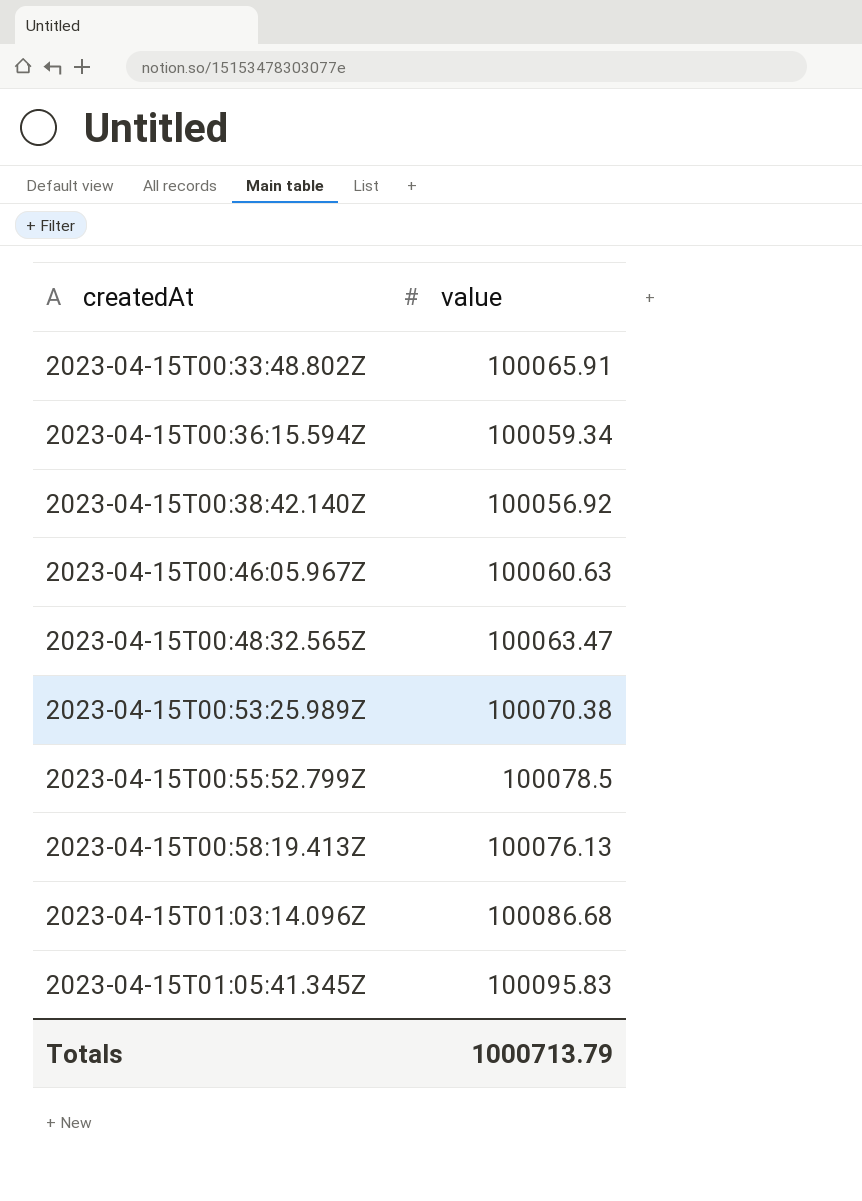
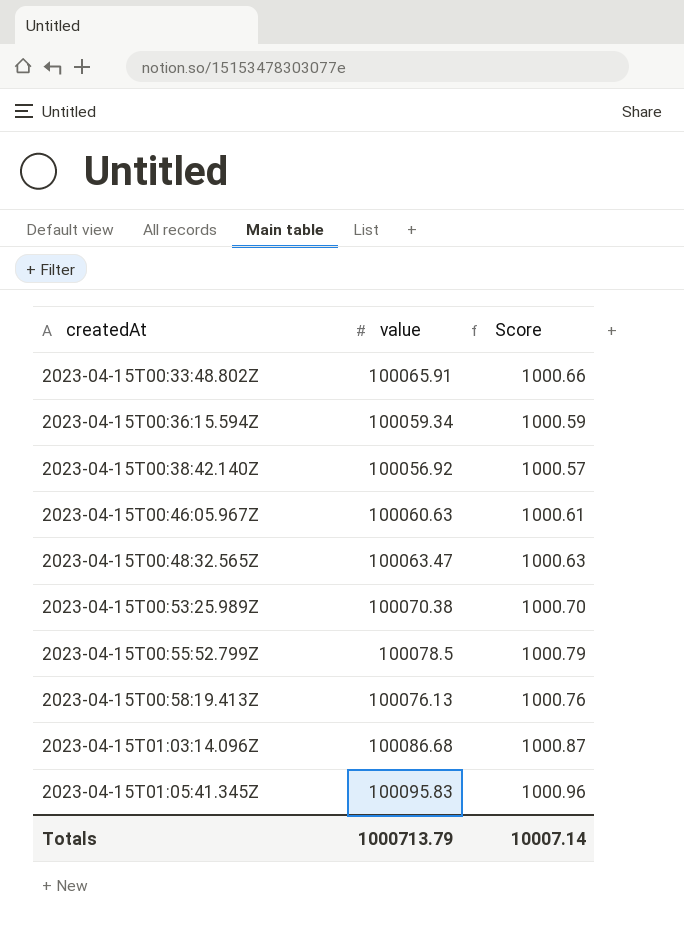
column Score | formula: none -> [value] * 0.01

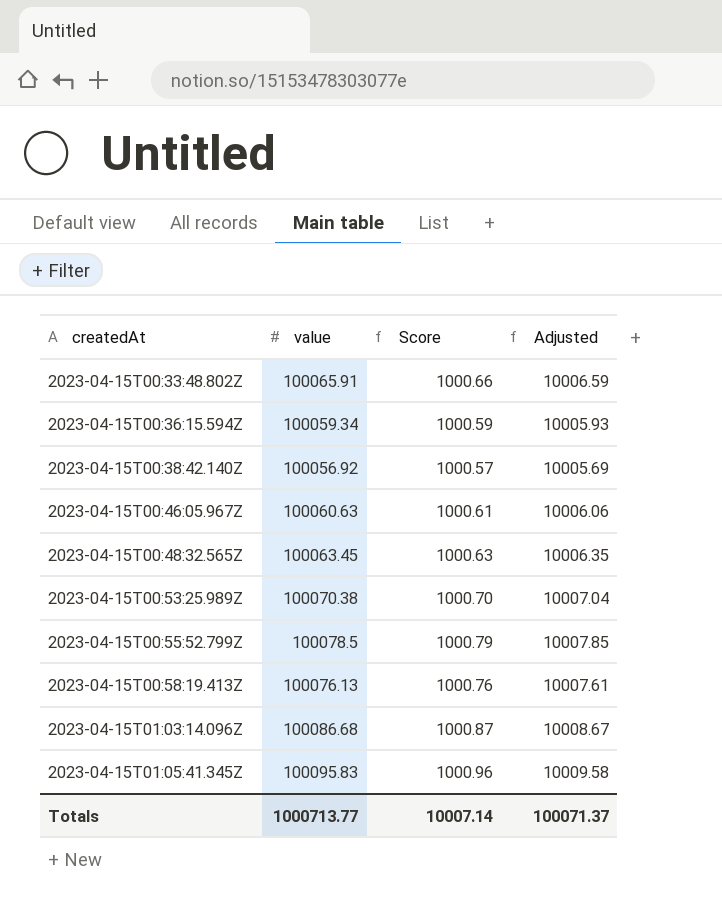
column Adjusted | formula: none -> [value] * 0.1
2023-04-15T00:48:32.565Z | value: 100063.47 -> 100063.45
Totals | value: 1000713.79 -> 1000713.77

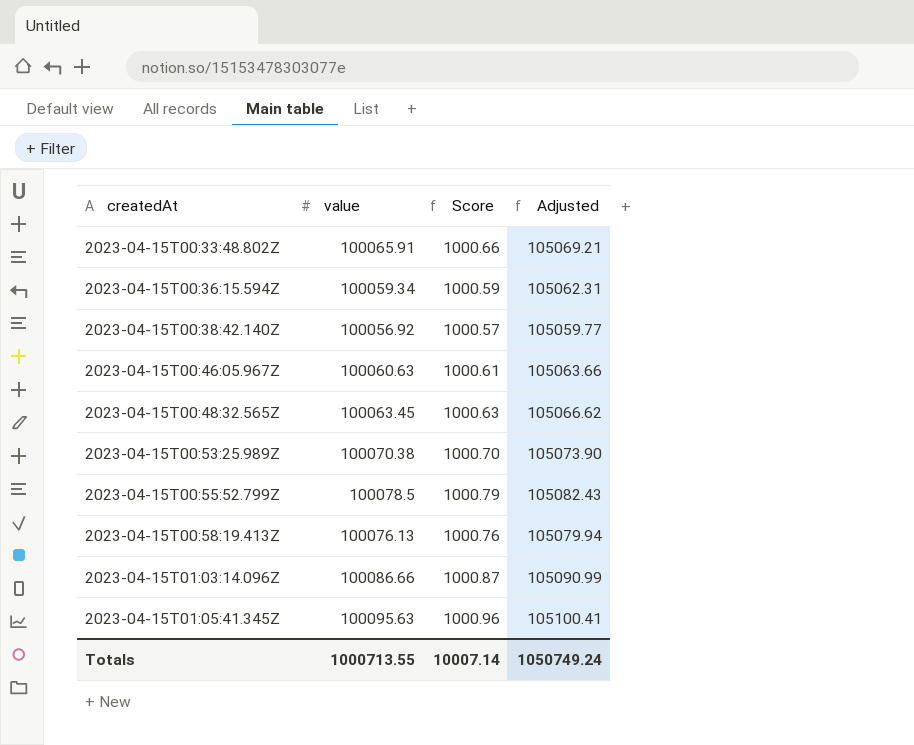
column Adjusted | formula: [value] * 0.1 -> [value] * 1.05
2023-04-15T01:03:14.096Z | value: 100086.68 -> 100086.66
2023-04-15T01:05:41.345Z | value: 100095.83 -> 100095.63
Totals | value: 1000713.77 -> 1000713.55
Totals | Adjusted: 100071.37 -> 1050749.24

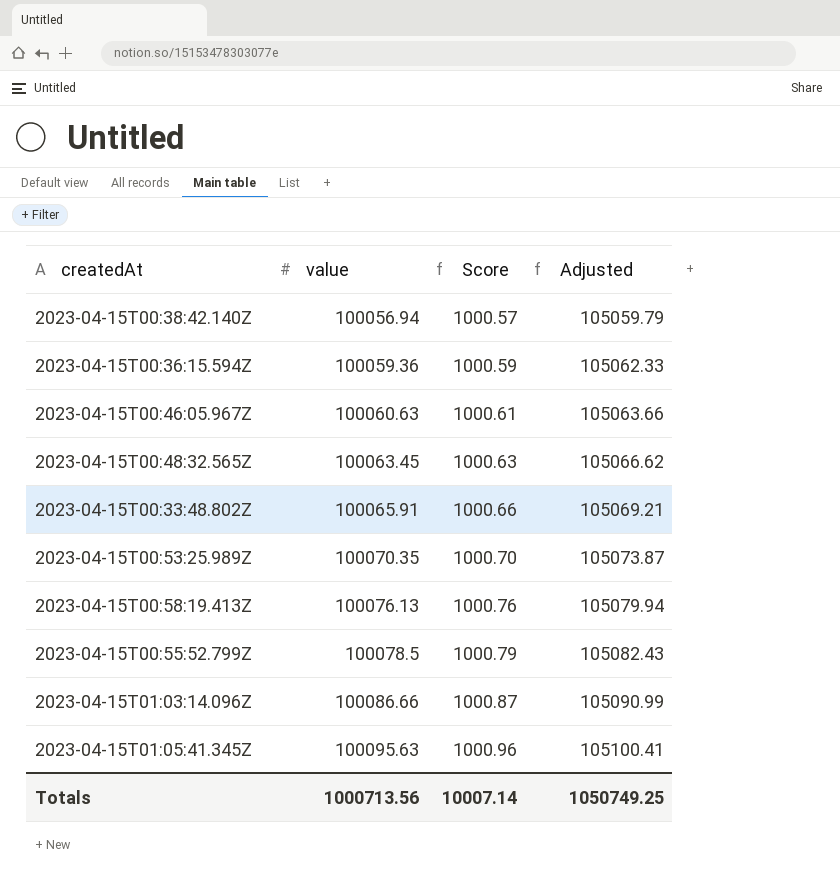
row order: createdAt ascending -> value ascending
2023-04-15T00:38:42.140Z | value: 100056.92 -> 100056.94
2023-04-15T00:38:42.140Z | Adjusted: 105059.77 -> 105059.79
2023-04-15T00:36:15.594Z | value: 100059.34 -> 100059.36
2023-04-15T00:36:15.594Z | Adjusted: 105062.31 -> 105062.33
2023-04-15T00:53:25.989Z | value: 100070.38 -> 100070.35
2023-04-15T00:53:25.989Z | Adjusted: 105073.90 -> 105073.87
Totals | value: 1000713.55 -> 1000713.56
Totals | Adjusted: 1050749.24 -> 1050749.25

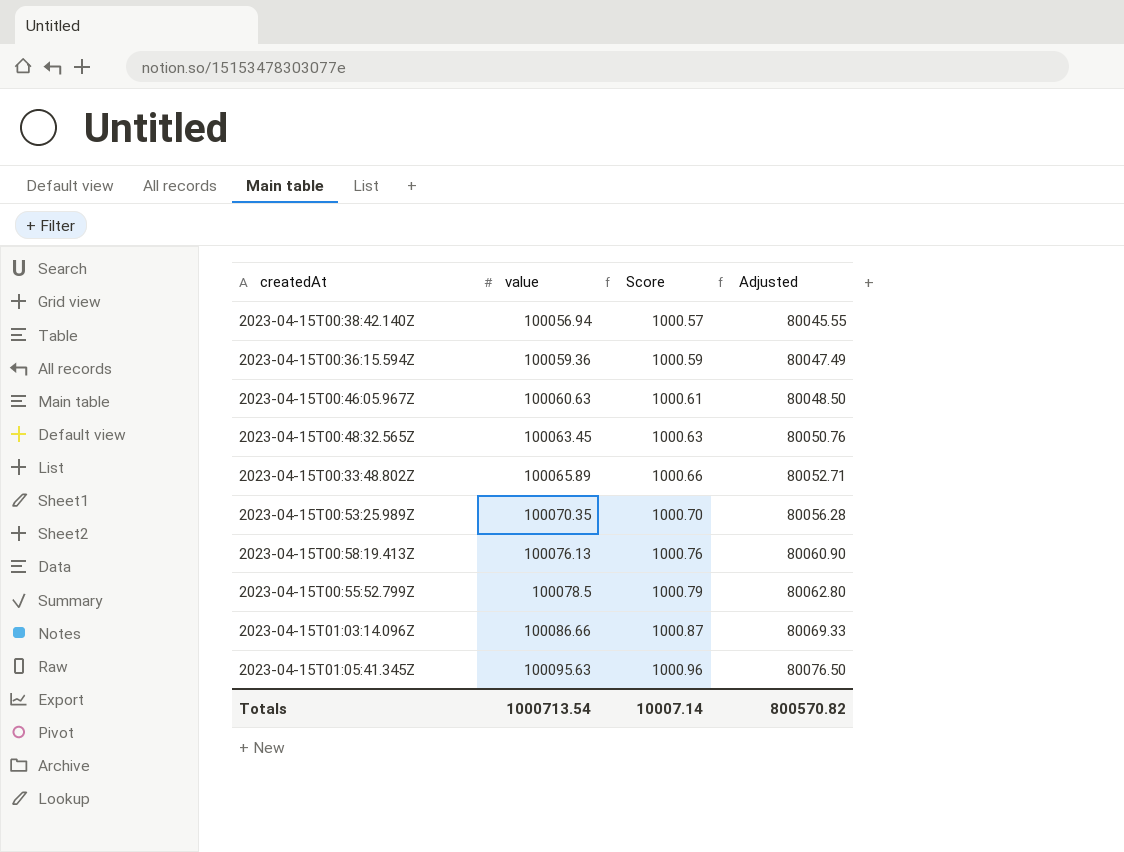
column Adjusted | formula: [value] * 1.05 -> [value] * 0.8
2023-04-15T00:33:48.802Z | value: 100065.91 -> 100065.89
Totals | value: 1000713.56 -> 1000713.54
Totals | Adjusted: 1050749.25 -> 800570.82

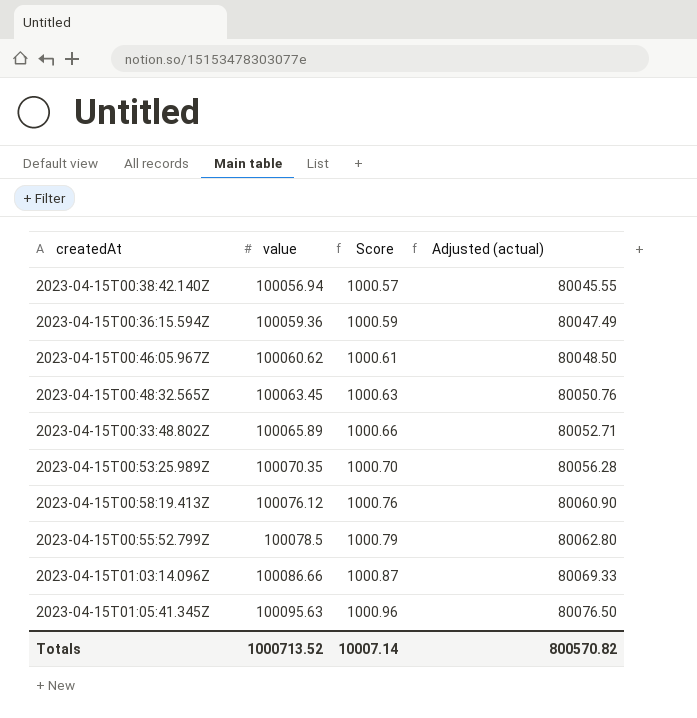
column name: Adjusted -> Adjusted (actual)
2023-04-15T00:46:05.967Z | value: 100060.63 -> 100060.62
2023-04-15T00:58:19.413Z | value: 100076.13 -> 100076.12
Totals | value: 1000713.54 -> 1000713.52

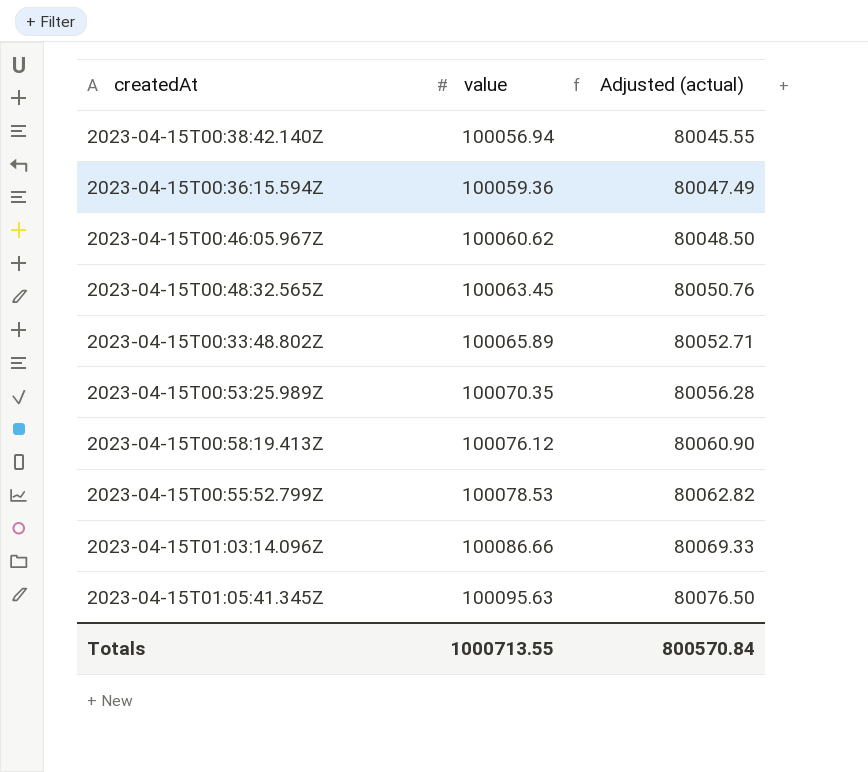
column Score | formula: [value] * 0.01 -> none
2023-04-15T00:55:52.799Z | value: 100078.5 -> 100078.53
2023-04-15T00:55:52.799Z | Adjusted (actual): 80062.80 -> 80062.82
Totals | value: 1000713.52 -> 1000713.55
Totals | Adjusted (actual): 800570.82 -> 800570.84

